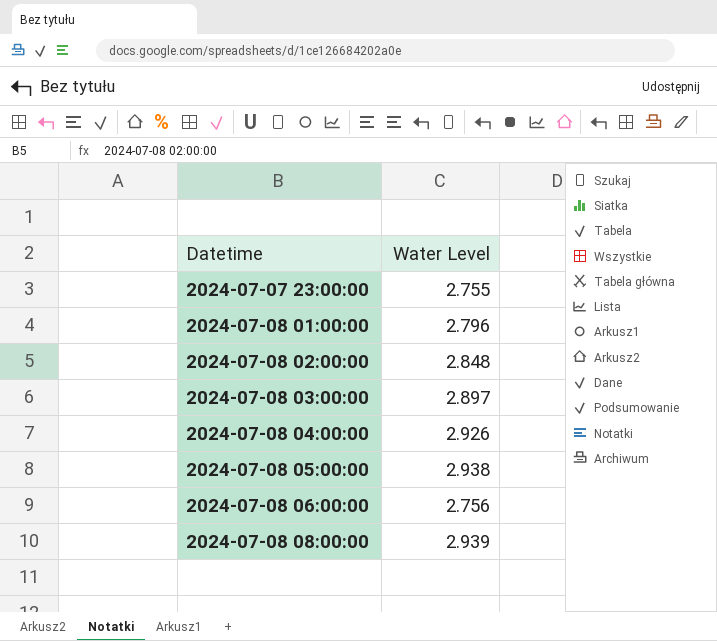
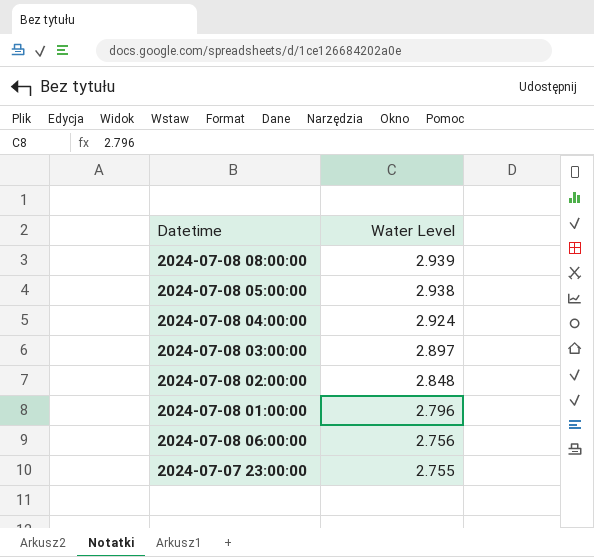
row order: Datetime ascending -> Water Level descending
2024-07-08 04:00:00 | Water Level: 2.926 -> 2.924

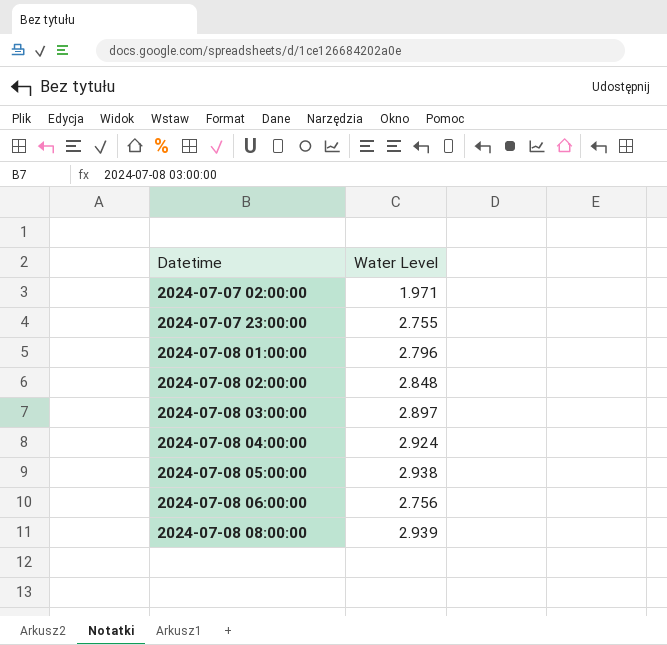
row order: Water Level descending -> Datetime ascending
row 2024-07-07 02:00:00: none -> 1.971

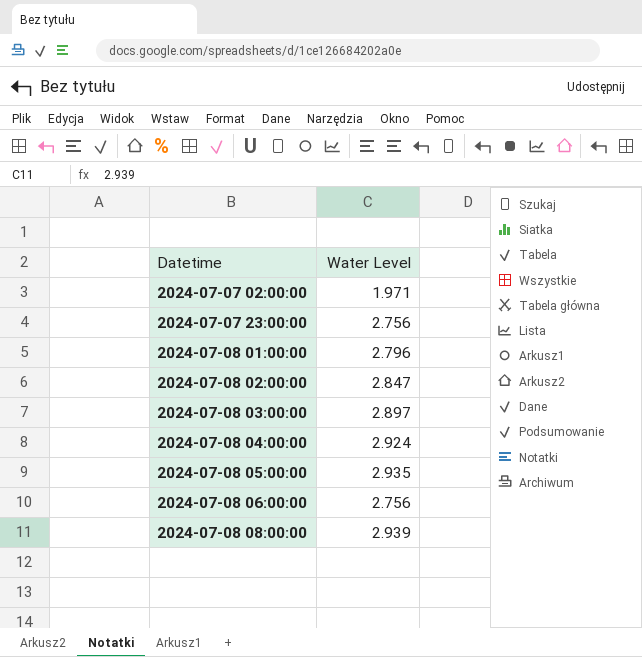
2024-07-07 23:00:00 | Water Level: 2.755 -> 2.756
2024-07-08 02:00:00 | Water Level: 2.848 -> 2.847
2024-07-08 05:00:00 | Water Level: 2.938 -> 2.935

